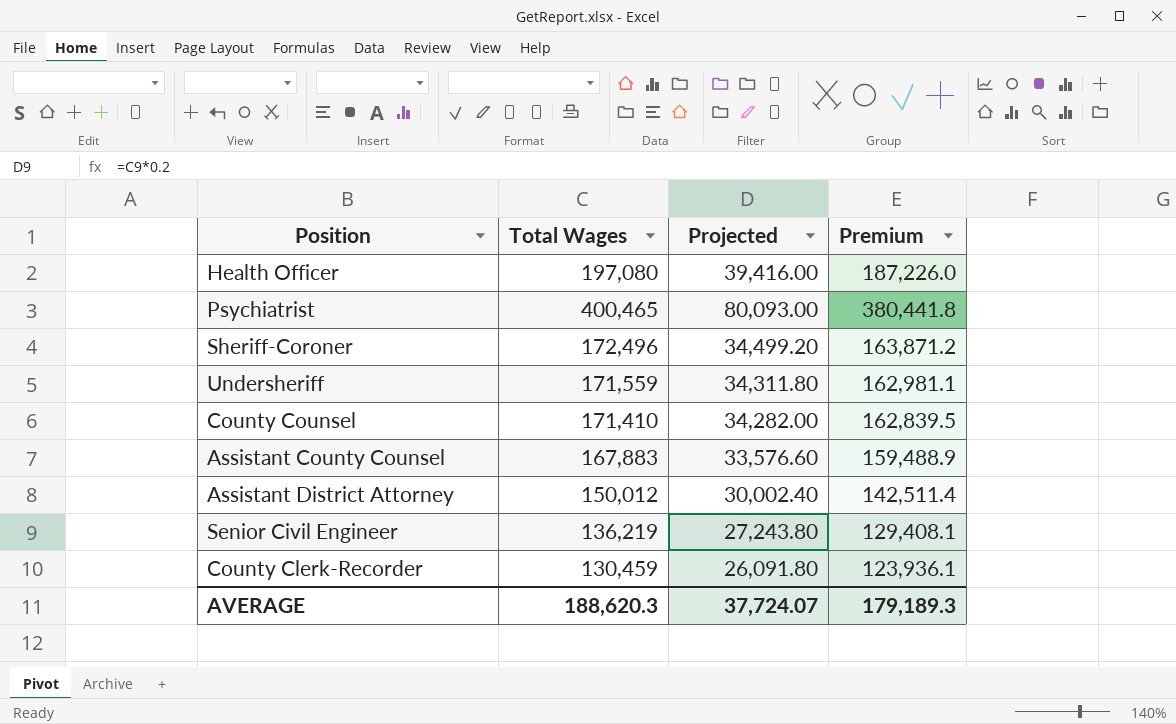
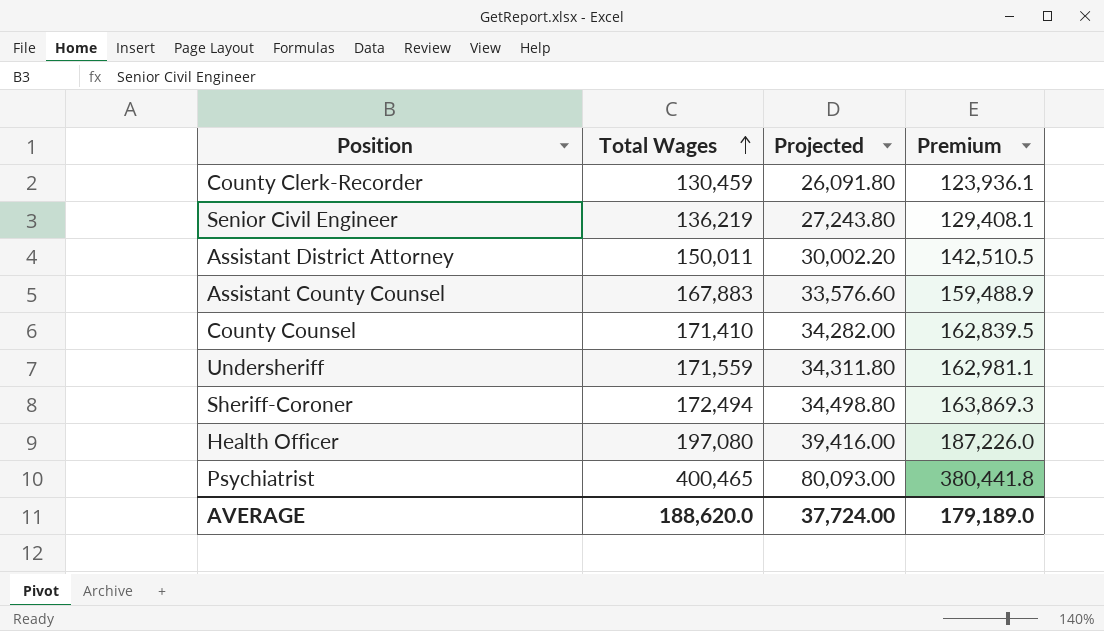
row order: none -> Total Wages ascending
Assistant District Attorney | Total Wages: 150,012 -> 150,011
Assistant District Attorney | Projected: 30,002.40 -> 30,002.20
Assistant District Attorney | Premium: 142,511.4 -> 142,510.5
Sheriff-Coroner | Total Wages: 172,496 -> 172,494
Sheriff-Coroner | Projected: 34,499.20 -> 34,498.80
Sheriff-Coroner | Premium: 163,871.2 -> 163,869.3
AVERAGE | Total Wages: 188,620.3 -> 188,620.0
AVERAGE | Projected: 37,724.07 -> 37,724.00
AVERAGE | Premium: 179,189.3 -> 179,189.0

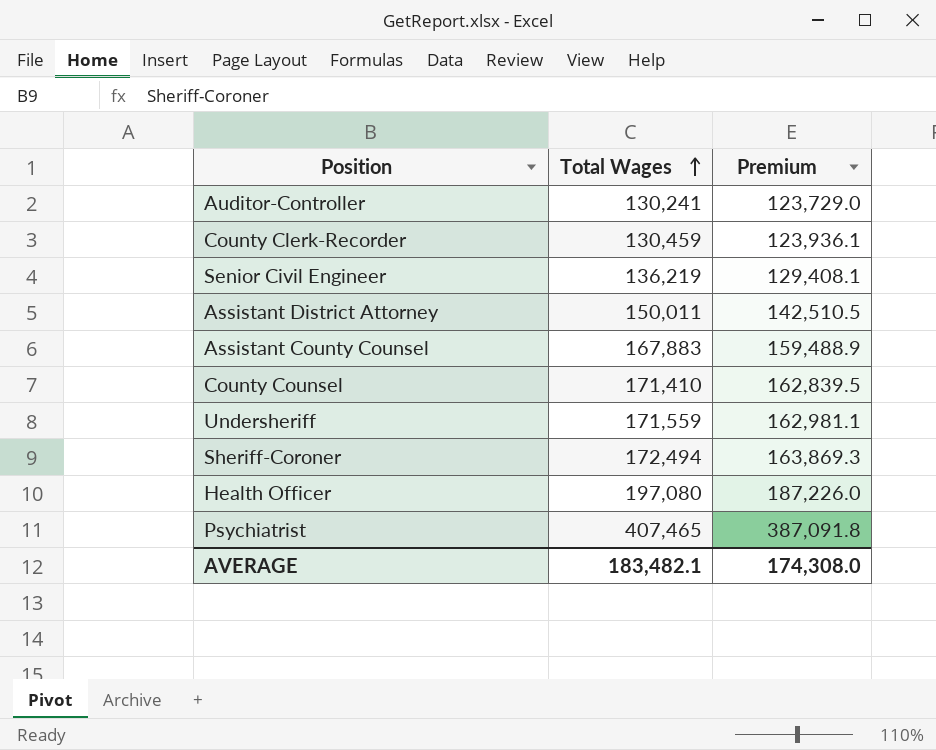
column Projected | formula: [Total Wages] * 0.2 -> none
row Auditor-Controller: none -> 130,241 | 123,729.0
Psychiatrist | Total Wages: 400,465 -> 407,465
Psychiatrist | Premium: 380,441.8 -> 387,091.8
AVERAGE | Total Wages: 188,620.0 -> 183,482.1
AVERAGE | Premium: 179,189.0 -> 174,308.0

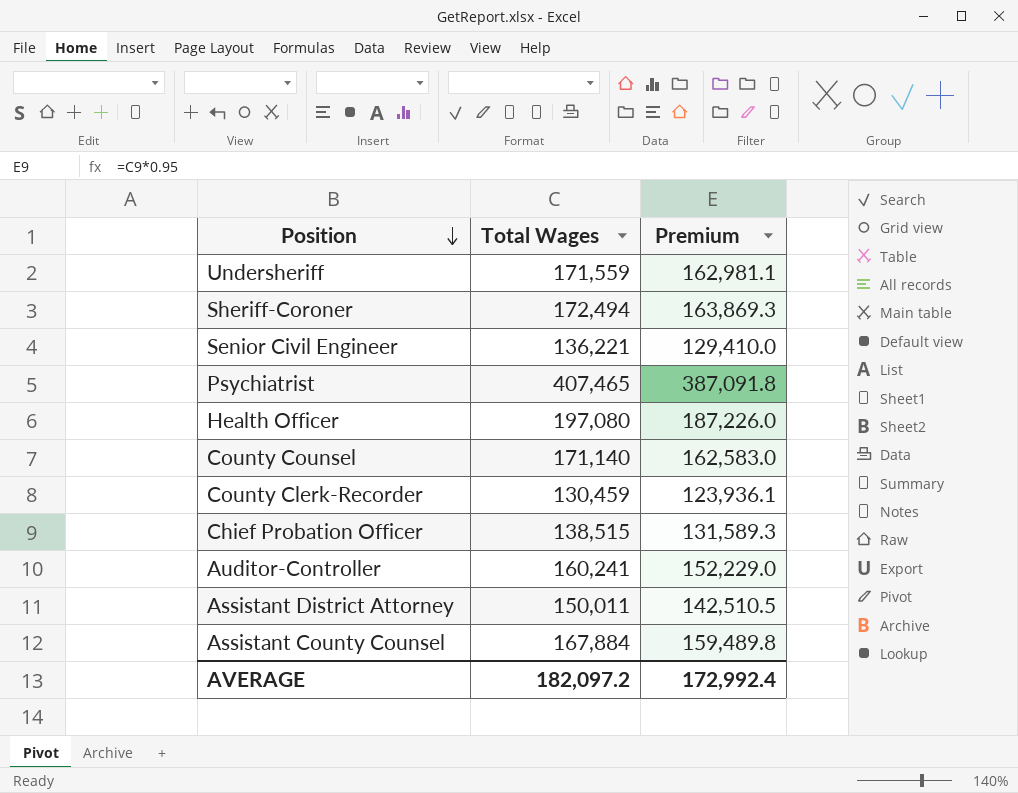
row order: Total Wages ascending -> Position descending
Senior Civil Engineer | Total Wages: 136,219 -> 136,221
Senior Civil Engineer | Premium: 129,408.1 -> 129,410.0
County Counsel | Total Wages: 171,410 -> 171,140
County Counsel | Premium: 162,839.5 -> 162,583.0
row Chief Probation Officer: none -> 138,515 | 131,589.3
Auditor-Controller | Total Wages: 130,241 -> 160,241
Auditor-Controller | Premium: 123,729.0 -> 152,229.0
Assistant County Counsel | Total Wages: 167,883 -> 167,884
Assistant County Counsel | Premium: 159,488.9 -> 159,489.8
AVERAGE | Total Wages: 183,482.1 -> 182,097.2
AVERAGE | Premium: 174,308.0 -> 172,992.4

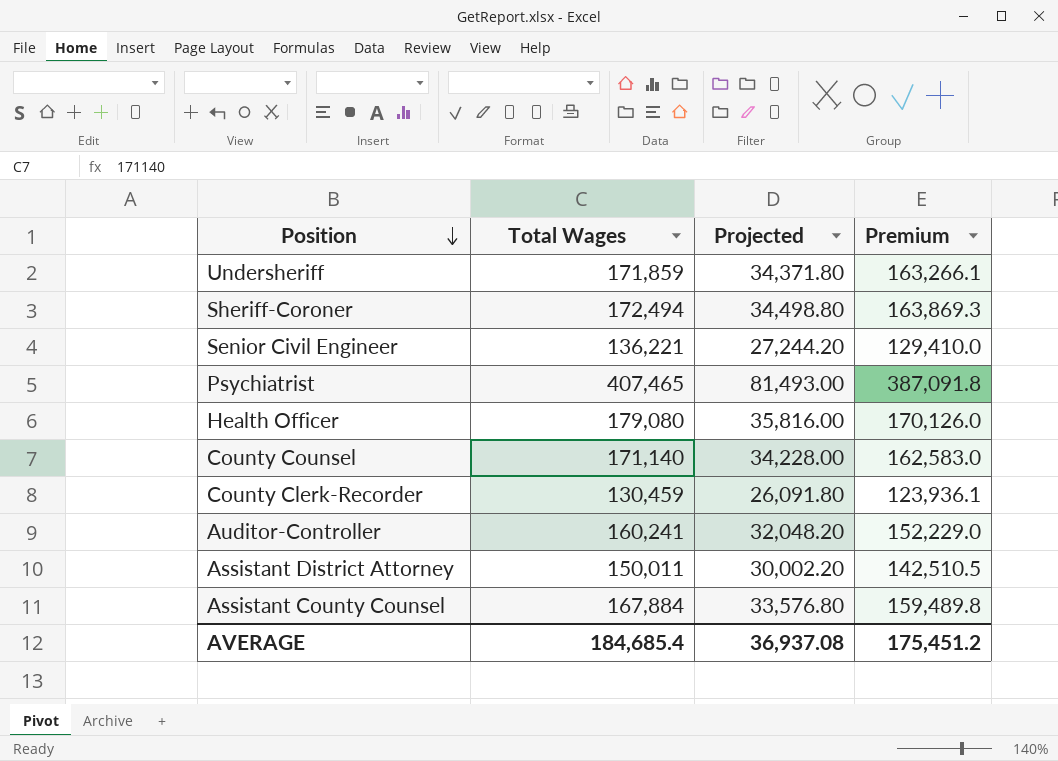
column Projected | formula: none -> [Total Wages] * 0.2
row Chief Probation Officer: 138,515 | 131,589.3 -> none
Undersheriff | Total Wages: 171,559 -> 171,859
Undersheriff | Premium: 162,981.1 -> 163,266.1
Health Officer | Total Wages: 197,080 -> 179,080
Health Officer | Premium: 187,226.0 -> 170,126.0
AVERAGE | Total Wages: 182,097.2 -> 184,685.4
AVERAGE | Premium: 172,992.4 -> 175,451.2

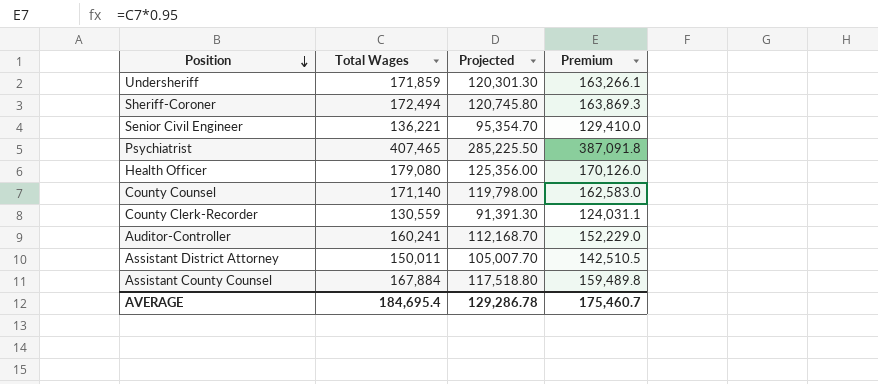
column Projected | formula: [Total Wages] * 0.2 -> [Total Wages] * 0.7
County Clerk-Recorder | Total Wages: 130,459 -> 130,559
County Clerk-Recorder | Premium: 123,936.1 -> 124,031.1
AVERAGE | Total Wages: 184,685.4 -> 184,695.4
AVERAGE | Projected: 36,937.08 -> 129,286.78
AVERAGE | Premium: 175,451.2 -> 175,460.7

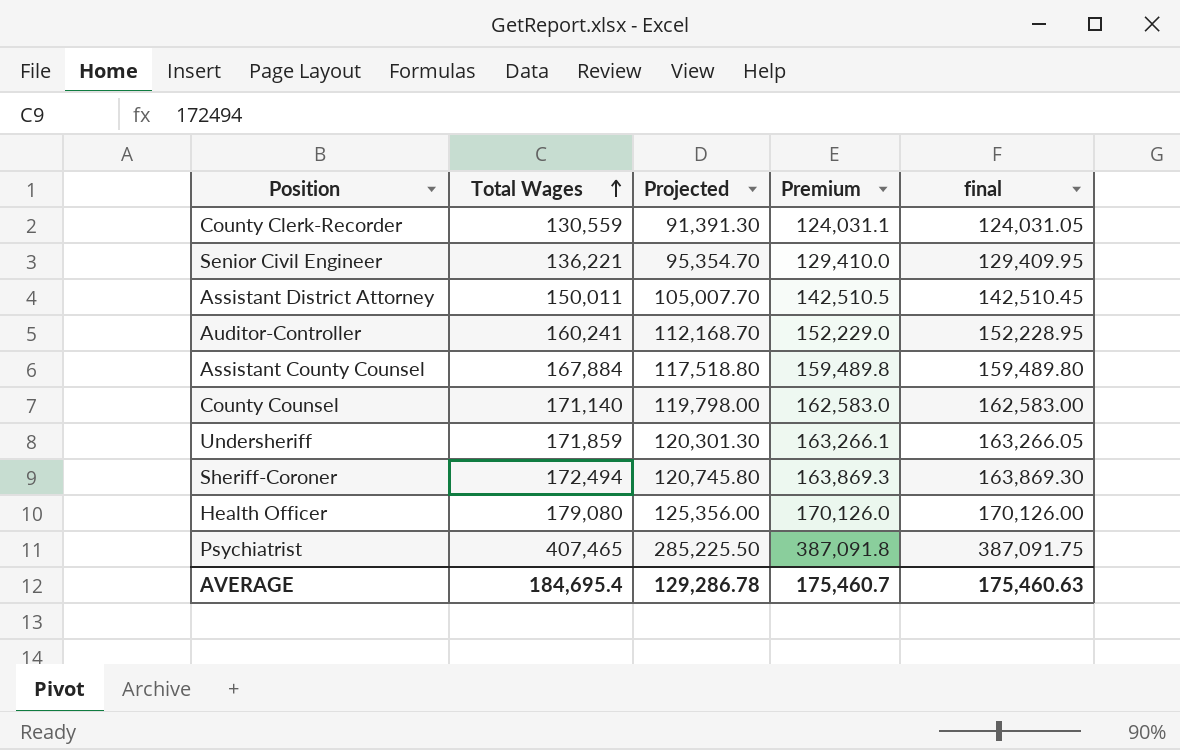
row order: Position descending -> Total Wages ascending
column final | formula: none -> [Total Wages] * 0.95

